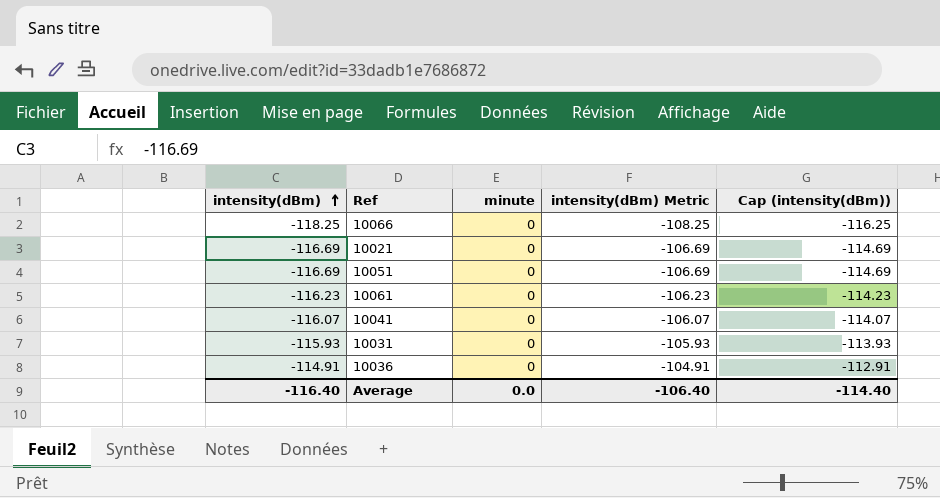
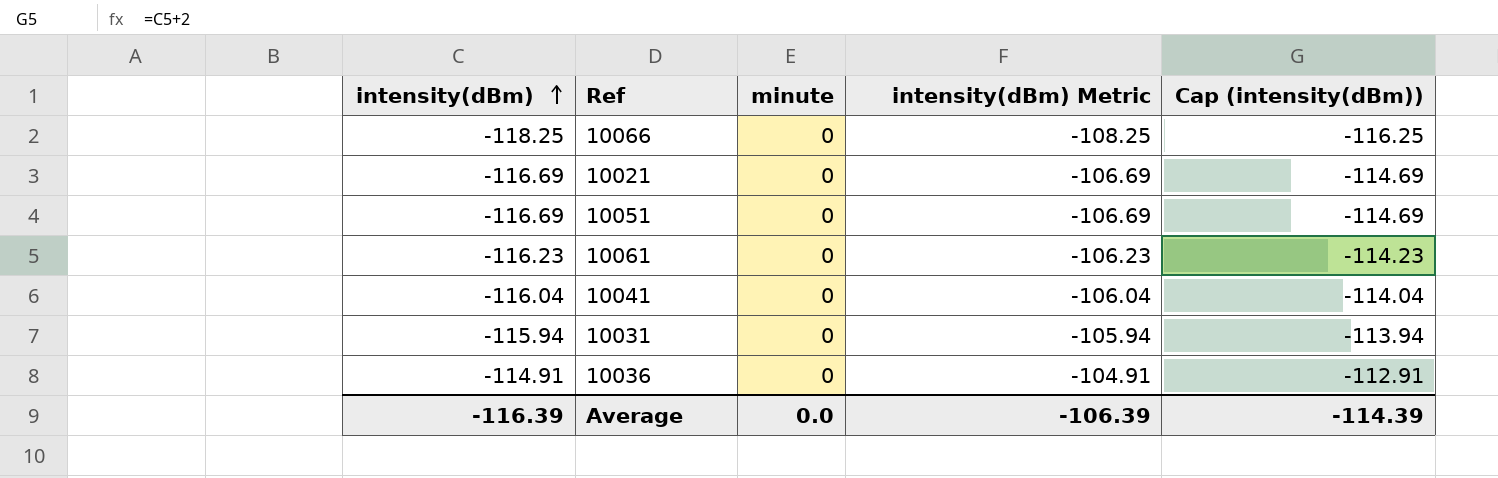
10041 | intensity(dBm): -116.07 -> -116.04
10041 | intensity(dBm) Metric: -106.07 -> -106.04
10041 | Cap (intensity(dBm)): -114.07 -> -114.04
10031 | intensity(dBm): -115.93 -> -115.94
10031 | intensity(dBm) Metric: -105.93 -> -105.94
10031 | Cap (intensity(dBm)): -113.93 -> -113.94
Average | intensity(dBm): -116.40 -> -116.39
Average | intensity(dBm) Metric: -106.40 -> -106.39
Average | Cap (intensity(dBm)): -114.40 -> -114.39

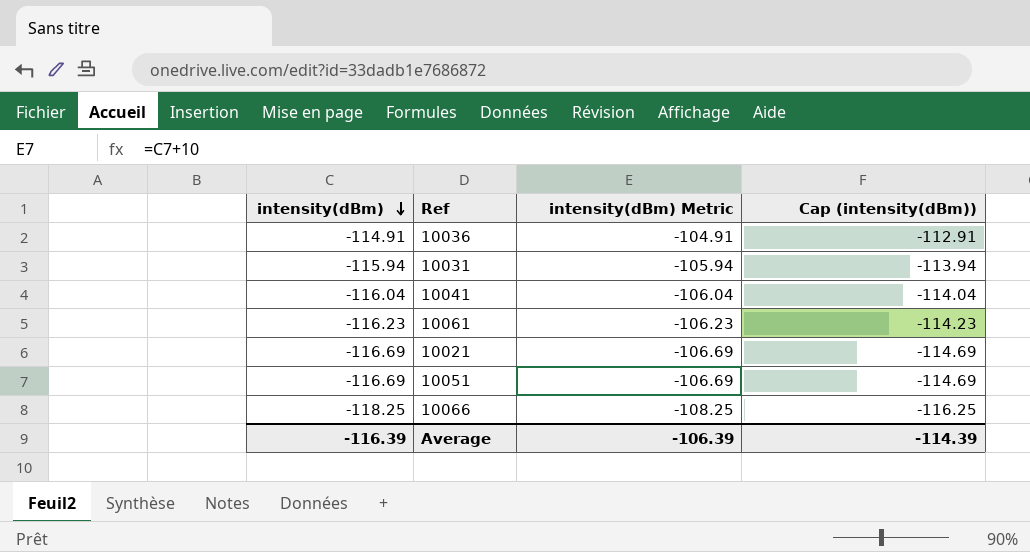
row order: intensity(dBm) ascending -> intensity(dBm) descending
column minute | position: 3 -> none

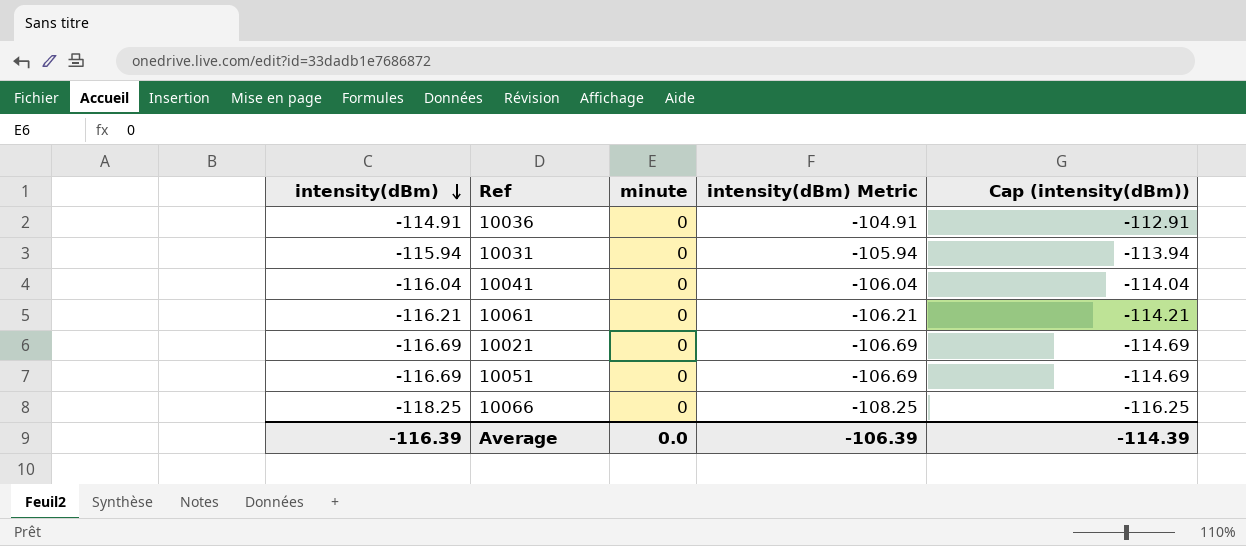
column minute | position: none -> 3
10061 | intensity(dBm): -116.23 -> -116.21
10061 | intensity(dBm) Metric: -106.23 -> -106.21
10061 | Cap (intensity(dBm)): -114.23 -> -114.21

